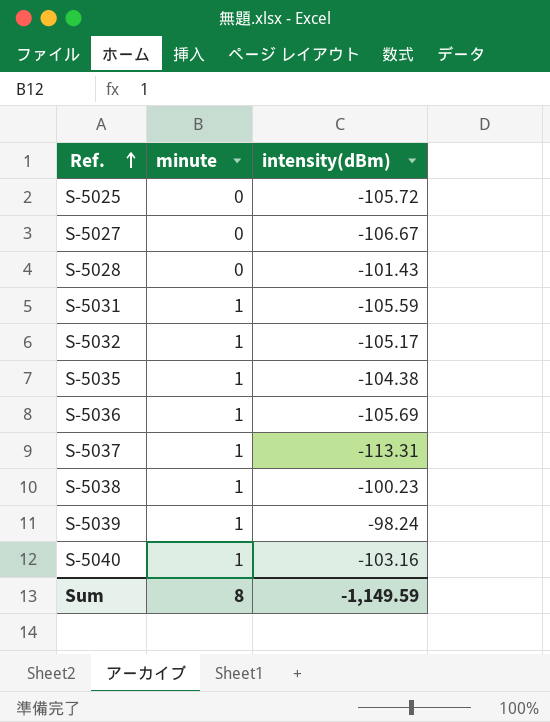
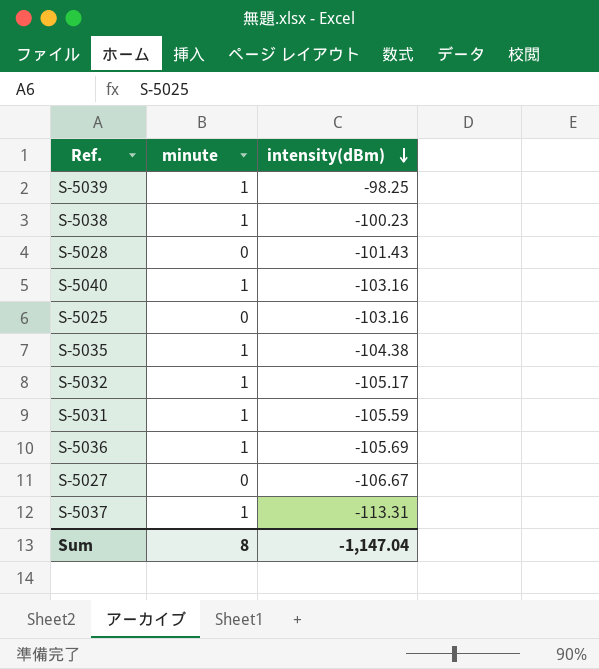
row order: Ref. ascending -> intensity(dBm) descending
S-5039 | intensity(dBm): -98.24 -> -98.25
S-5025 | intensity(dBm): -105.72 -> -103.16
Sum | intensity(dBm): -1,149.59 -> -1,147.04

